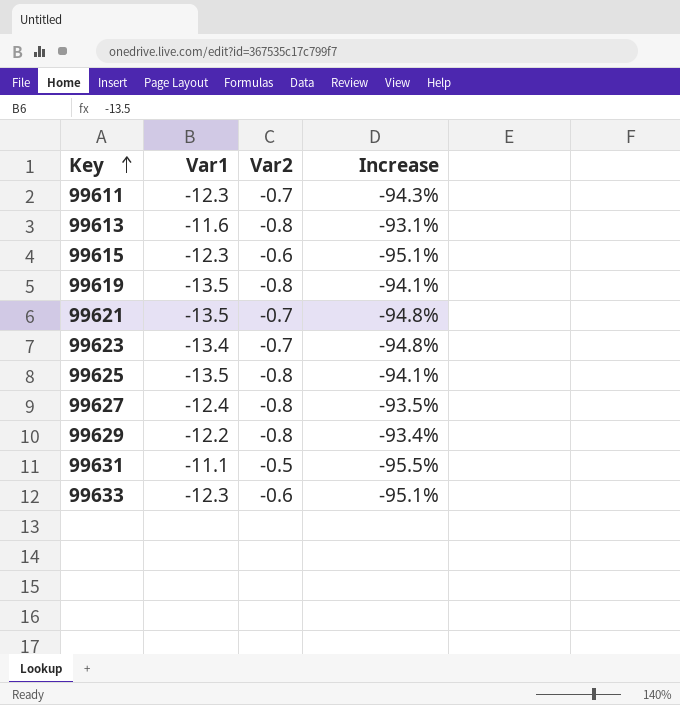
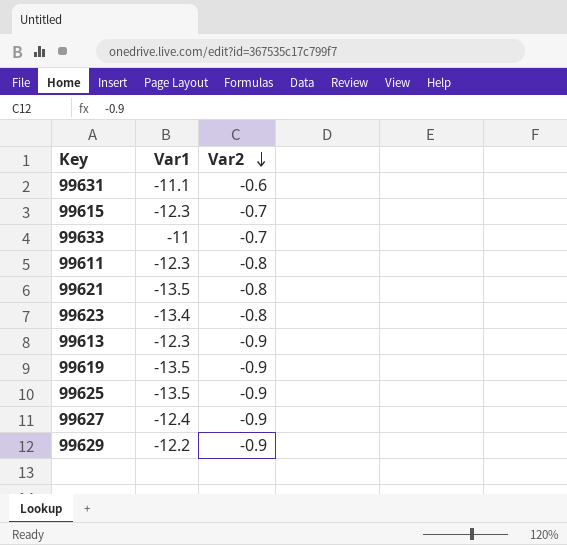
row order: Key ascending -> Var2 descending
column Increase | formula: ([Var2] - [Var1]) / [Var1] -> none
99631 | Var2: -0.5 -> -0.6
99615 | Var2: -0.6 -> -0.7
99633 | Var1: -12.3 -> -11
99633 | Var2: -0.6 -> -0.7
99611 | Var2: -0.7 -> -0.8
99621 | Var2: -0.7 -> -0.8
99623 | Var2: -0.7 -> -0.8
99613 | Var1: -11.6 -> -12.3
99613 | Var2: -0.8 -> -0.9
99619 | Var2: -0.8 -> -0.9
99625 | Var2: -0.8 -> -0.9
99627 | Var2: -0.8 -> -0.9
99629 | Var2: -0.8 -> -0.9

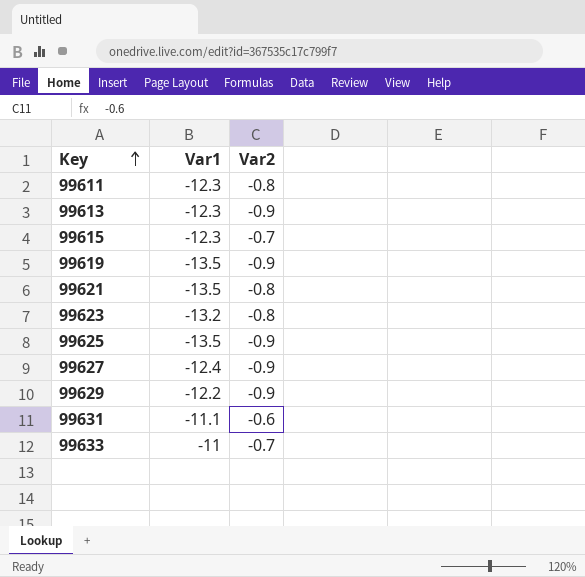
row order: Var2 descending -> Key ascending
99623 | Var1: -13.4 -> -13.2

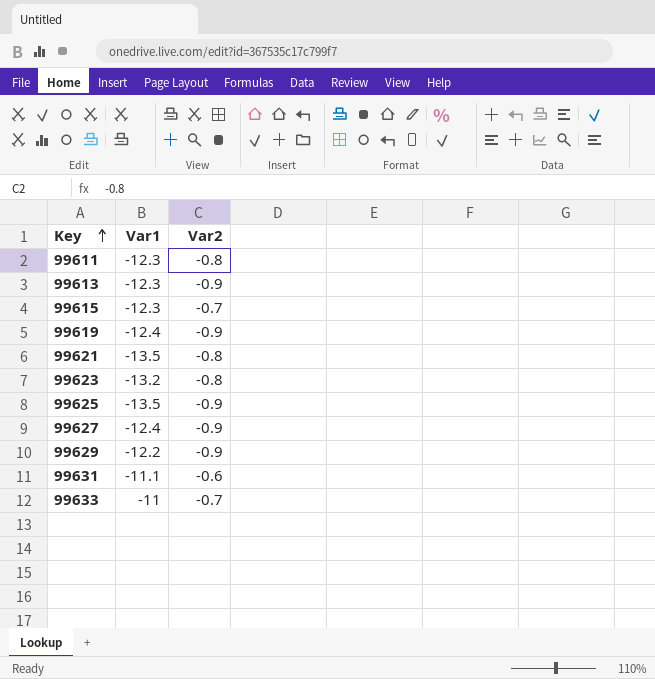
99619 | Var1: -13.5 -> -12.4

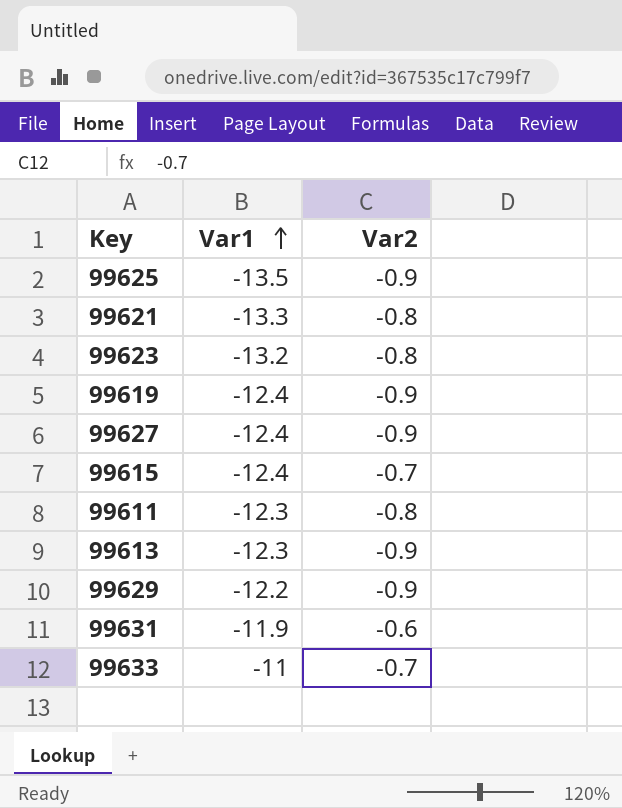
row order: Key ascending -> Var1 ascending
99621 | Var1: -13.5 -> -13.3
99615 | Var1: -12.3 -> -12.4
99631 | Var1: -11.1 -> -11.9

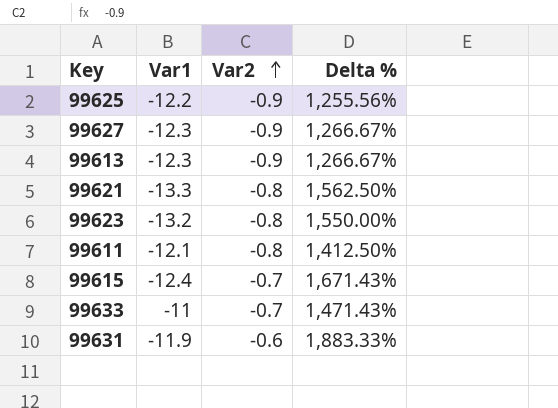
row order: Var1 ascending -> Var2 ascending
column Delta % | formula: none -> ([Var1] - [Var2]) / [Var2]
row 99619: -12.4 | -0.9 -> none
row 99629: -12.2 | -0.9 -> none
99625 | Var1: -13.5 -> -12.2
99627 | Var1: -12.4 -> -12.3
99611 | Var1: -12.3 -> -12.1

